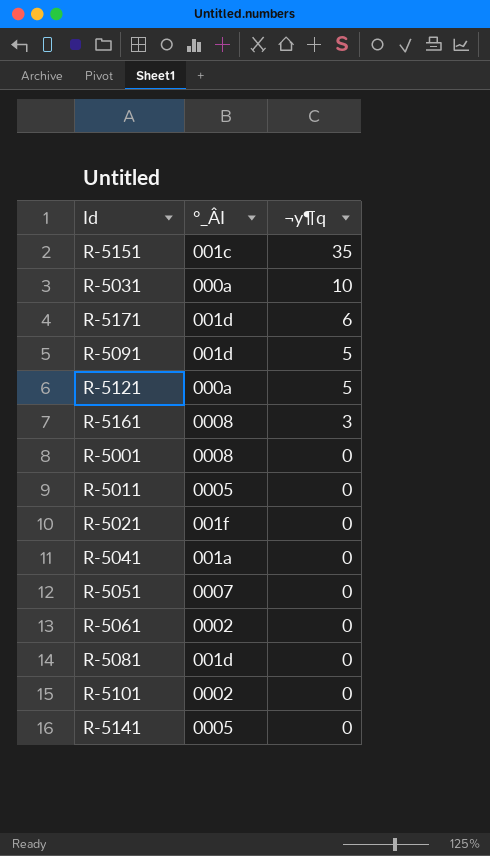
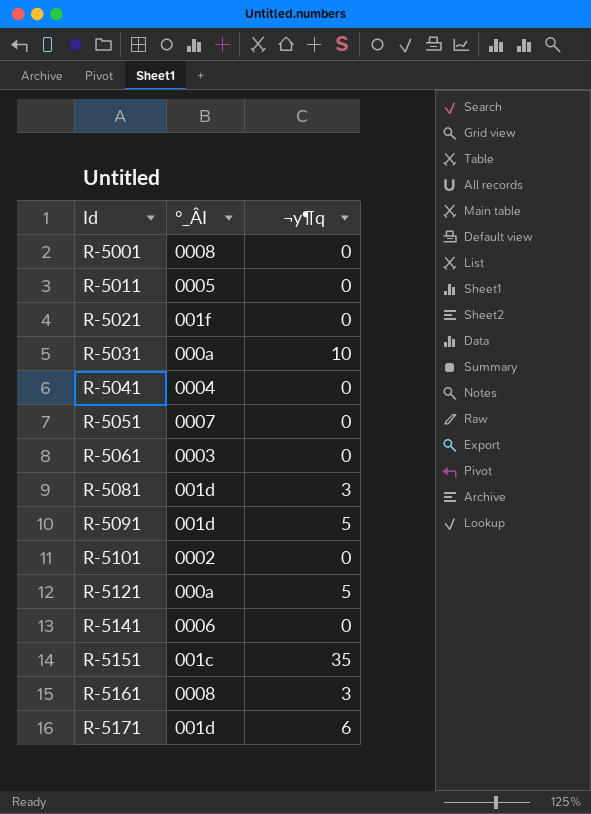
row order: ¬y¶q descending -> Id ascending
R-5041 | °_ÂI: 001a -> 0004
R-5061 | °_ÂI: 0002 -> 0003
R-5081 | ¬y¶q: 0 -> 3
R-5141 | °_ÂI: 0005 -> 0006

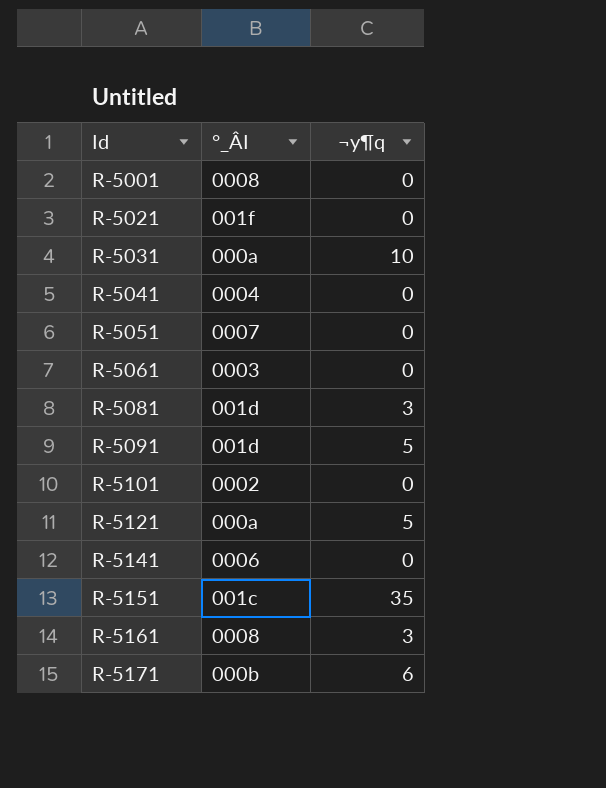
row R-5011: 0005 | 0 -> none
R-5171 | °_ÂI: 001d -> 000b

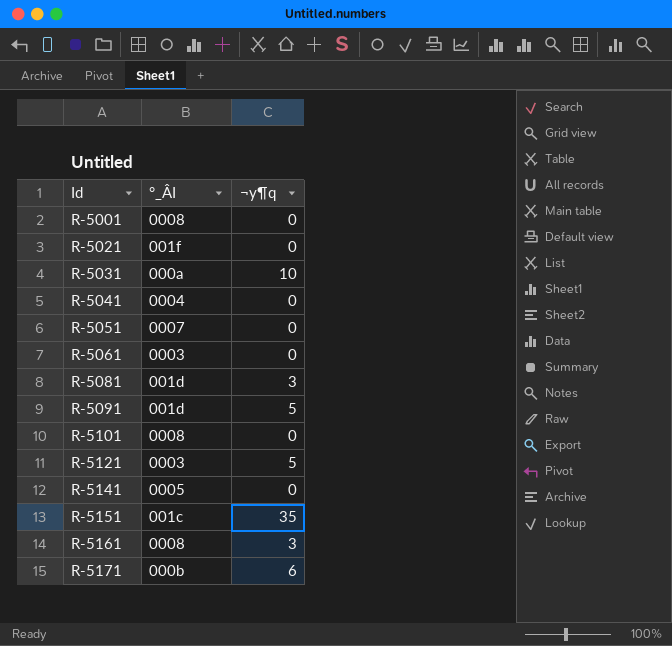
R-5101 | °_ÂI: 0002 -> 0008
R-5121 | °_ÂI: 000a -> 0003
R-5141 | °_ÂI: 0006 -> 0005

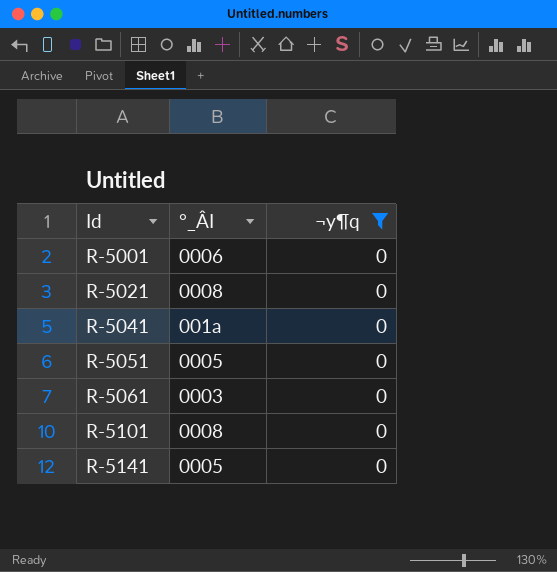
filter: none -> ¬y¶q = 0
R-5001 | °_ÂI: 0008 -> 0006
R-5021 | °_ÂI: 001f -> 0008
R-5041 | °_ÂI: 0004 -> 001a
R-5051 | °_ÂI: 0007 -> 0005

